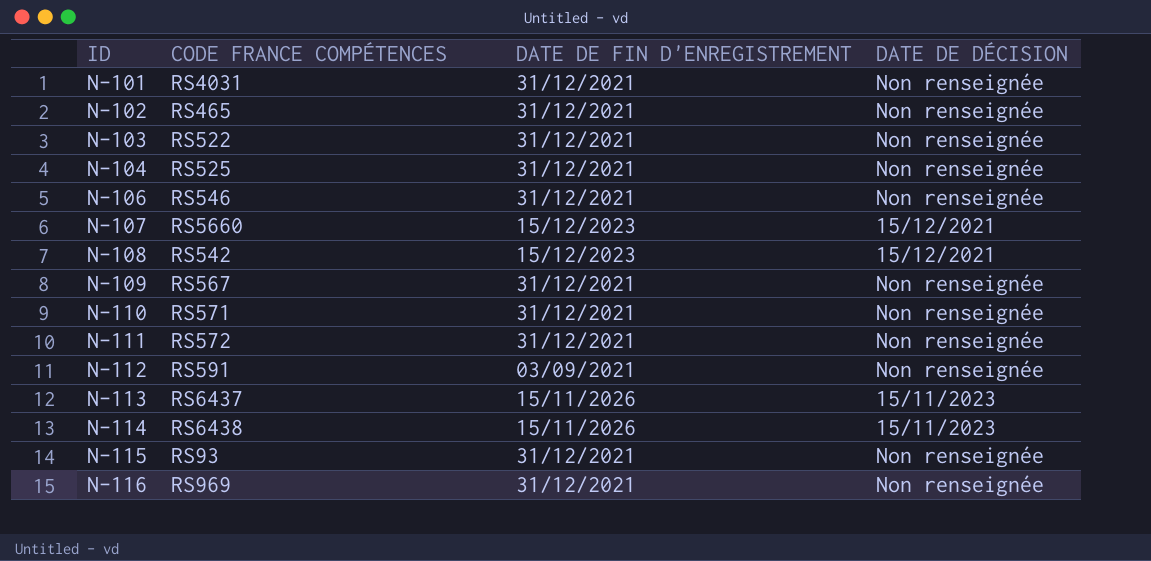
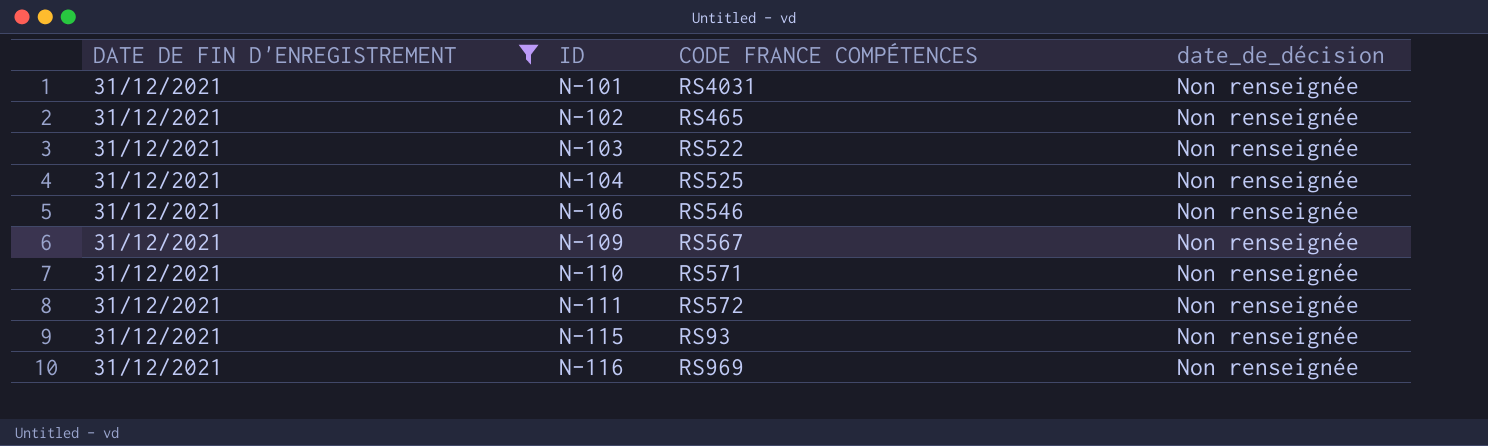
filter: none -> DATE DE FIN D'ENREGISTREMENT = 31/12/2021
column DATE DE FIN D'ENREGISTREMENT | position: 3 -> 1
column name: DATE DE DÉCISION -> date_de_décision

